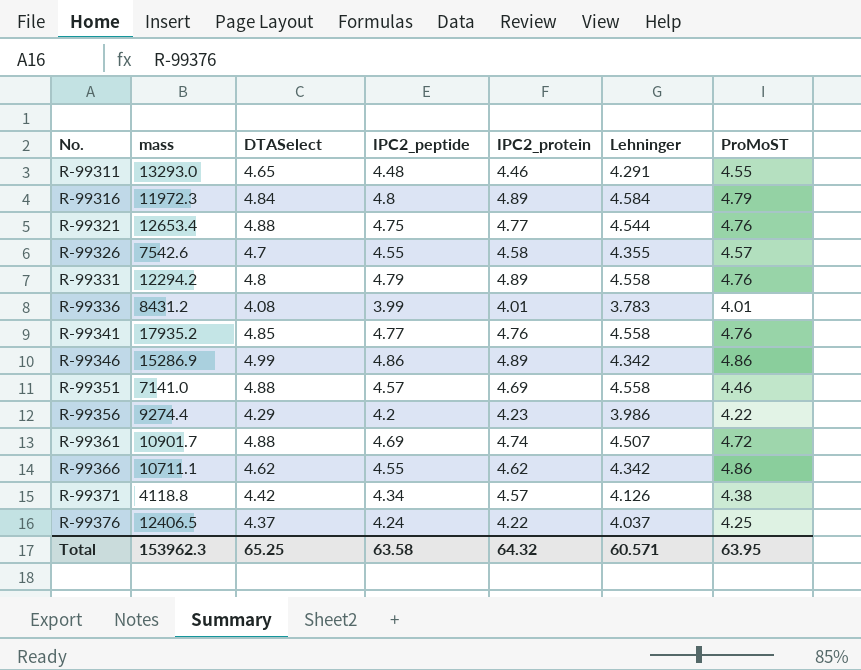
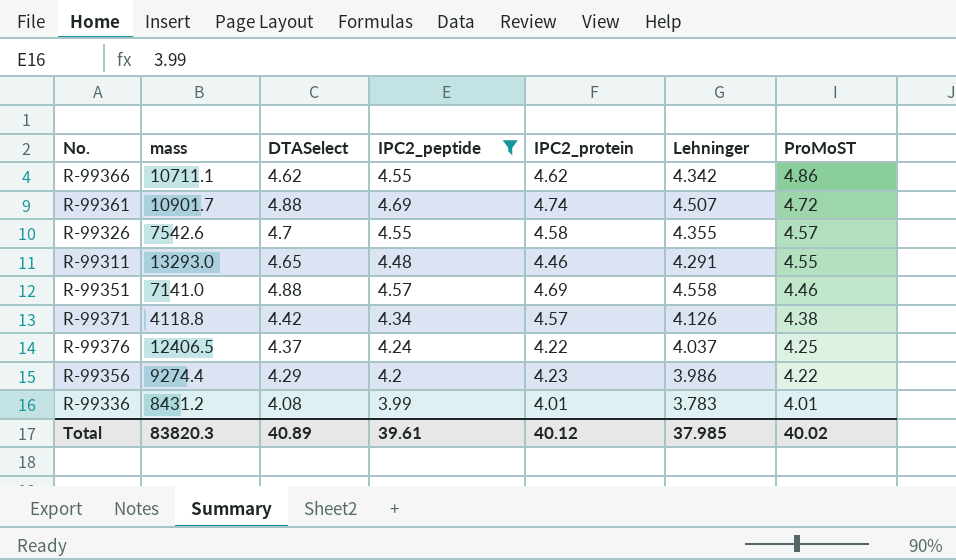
filter: none -> IPC2_peptide <= 4.69
row order: No. ascending -> ProMoST descending
Total | mass: 153962.3 -> 83820.3
Total | DTASelect: 65.25 -> 40.89
Total | IPC2_peptide: 63.58 -> 39.61
Total | IPC2_protein: 64.32 -> 40.12
Total | Lehninger: 60.571 -> 37.985
Total | ProMoST: 63.95 -> 40.02

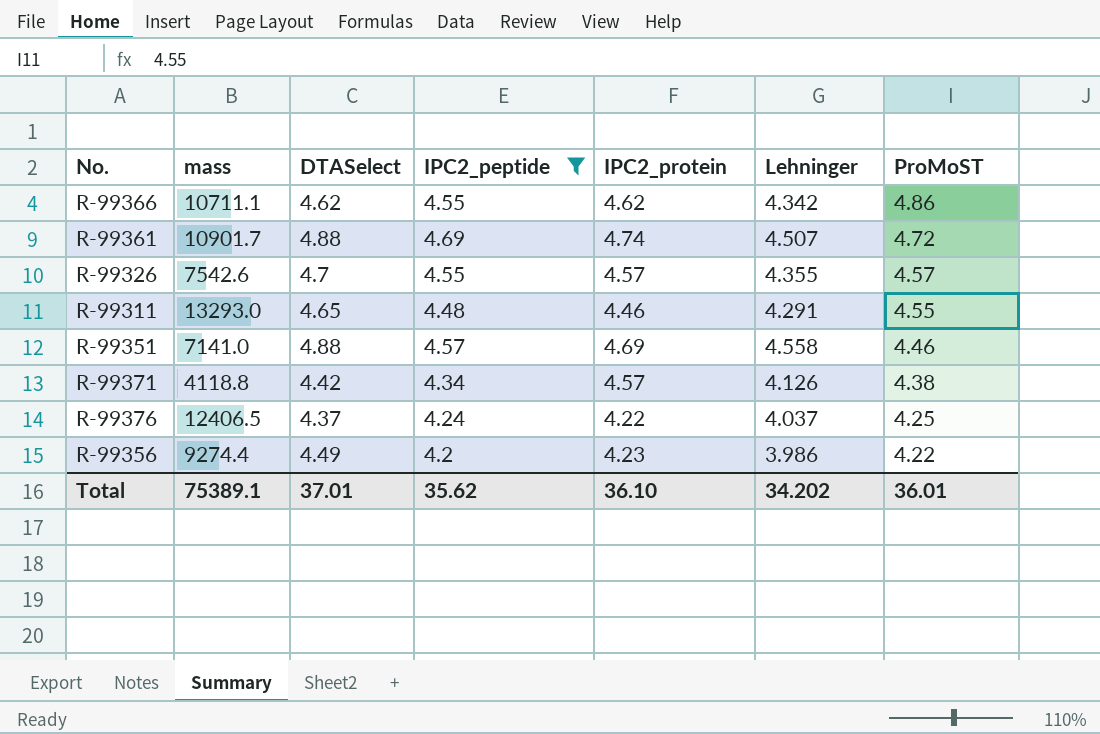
row R-99336: 8431.2 | 4.08 | 3.99 | 4.01 | 3.783 | 4.01 -> none
R-99326 | IPC2_protein: 4.58 -> 4.57
R-99356 | DTASelect: 4.29 -> 4.49
Total | mass: 83820.3 -> 75389.1
Total | DTASelect: 40.89 -> 37.01
Total | IPC2_peptide: 39.61 -> 35.62
Total | IPC2_protein: 40.12 -> 36.10
Total | Lehninger: 37.985 -> 34.202
Total | ProMoST: 40.02 -> 36.01

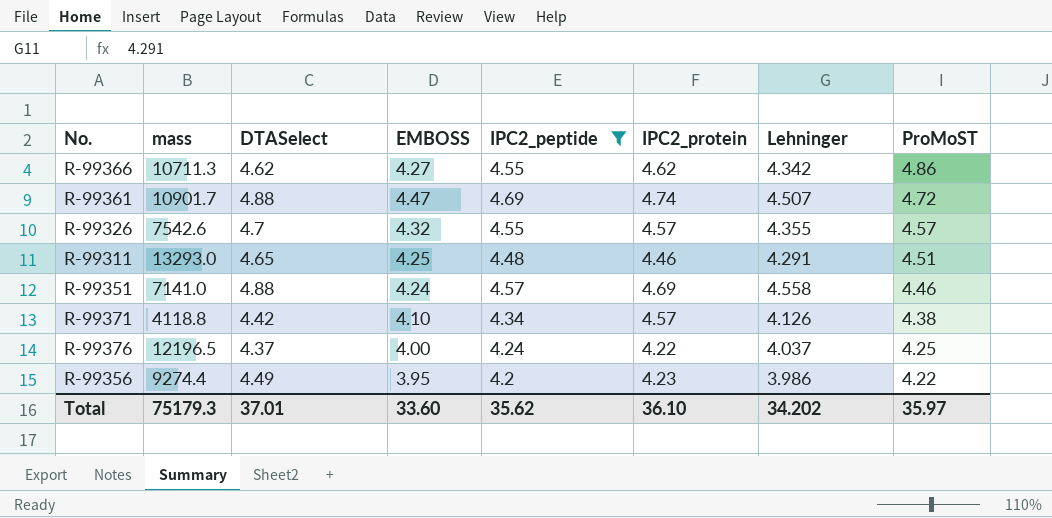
column EMBOSS | position: none -> 4
R-99366 | mass: 10711.1 -> 10711.3
R-99311 | ProMoST: 4.55 -> 4.51
R-99376 | mass: 12406.5 -> 12196.5
Total | mass: 75389.1 -> 75179.3
Total | ProMoST: 36.01 -> 35.97

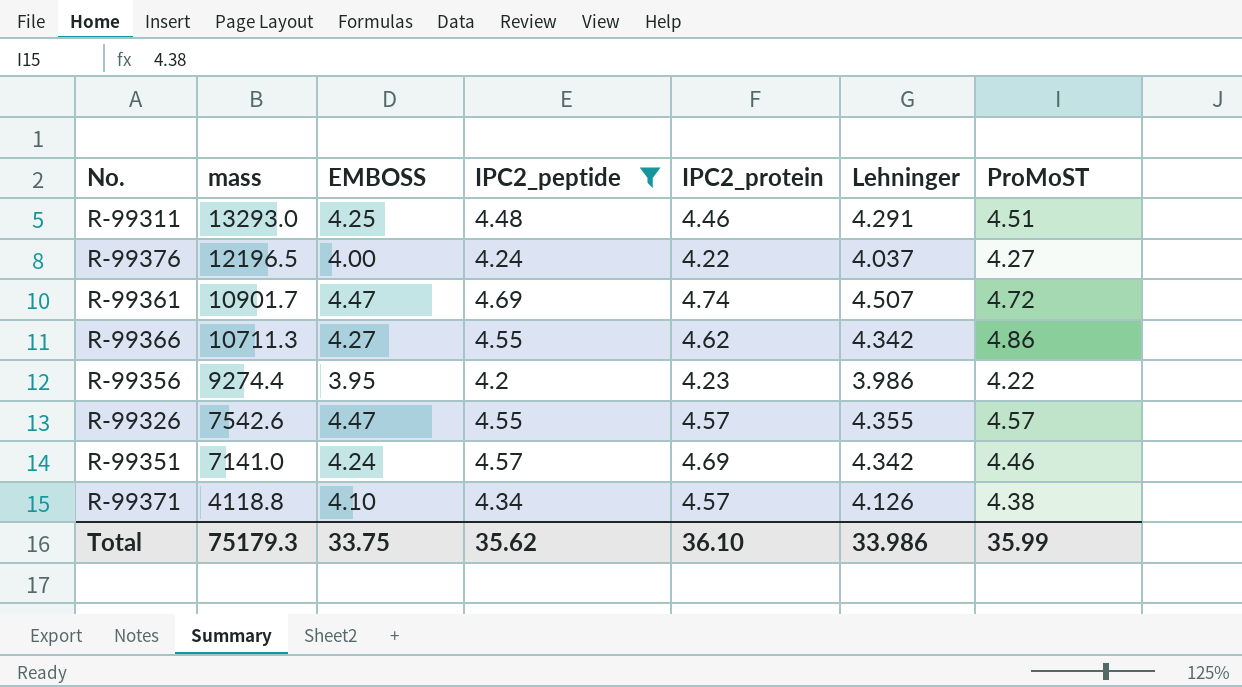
row order: ProMoST descending -> mass descending
column DTASelect | position: 3 -> none
R-99376 | ProMoST: 4.25 -> 4.27
R-99326 | EMBOSS: 4.32 -> 4.47
R-99351 | Lehninger: 4.558 -> 4.342
Total | EMBOSS: 33.60 -> 33.75
Total | Lehninger: 34.202 -> 33.986
Total | ProMoST: 35.97 -> 35.99

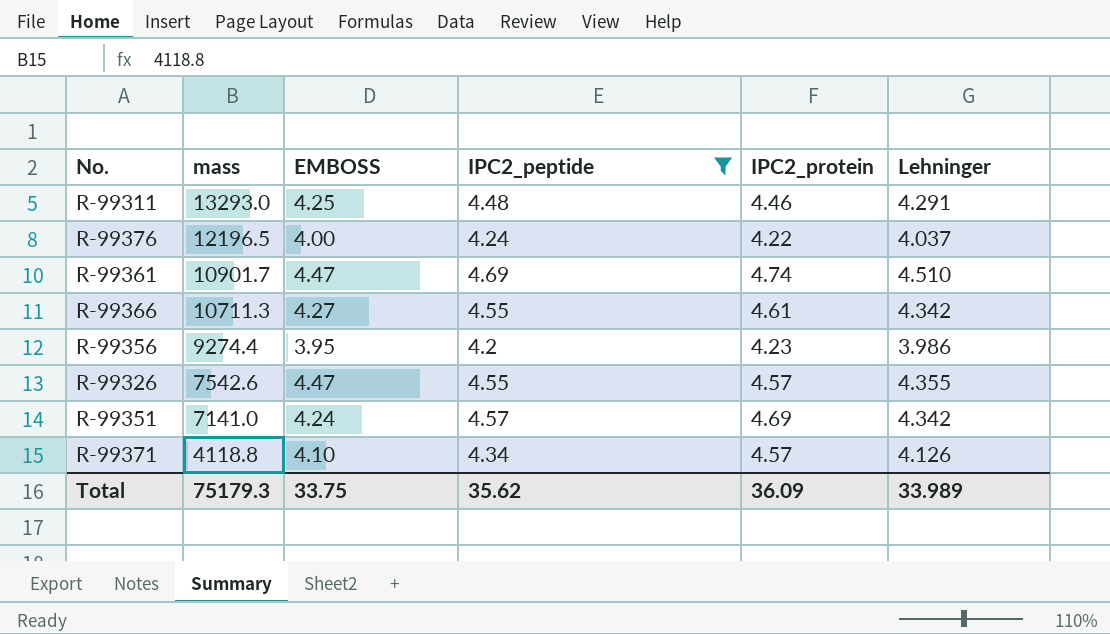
column ProMoST | position: 7 -> none
R-99361 | Lehninger: 4.507 -> 4.510
R-99366 | IPC2_protein: 4.62 -> 4.61
Total | IPC2_protein: 36.10 -> 36.09
Total | Lehninger: 33.986 -> 33.989

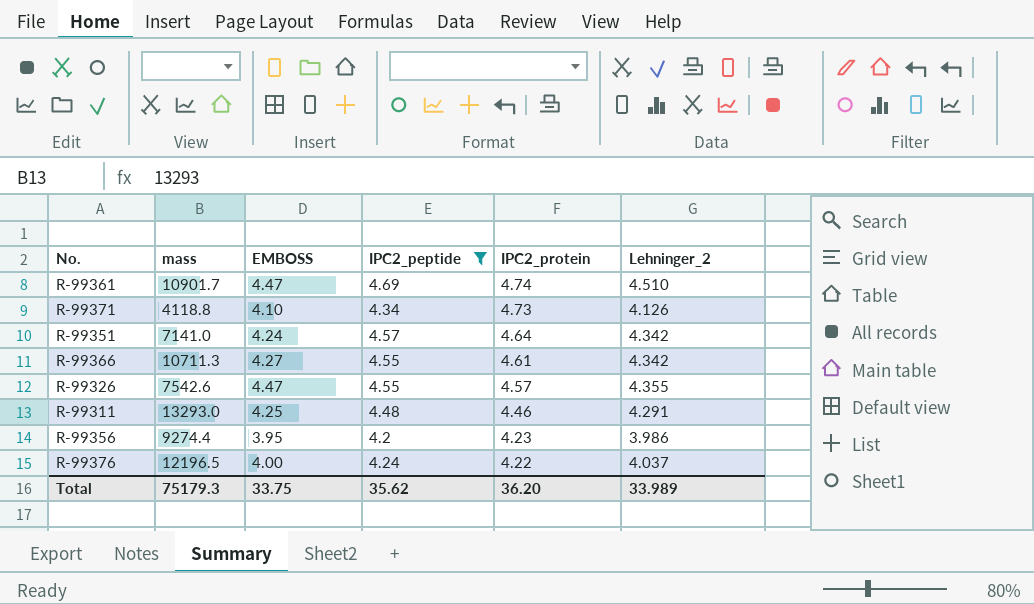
row order: mass descending -> IPC2_protein descending
column name: Lehninger -> Lehninger_2
R-99371 | IPC2_protein: 4.57 -> 4.73
R-99351 | IPC2_protein: 4.69 -> 4.64
Total | IPC2_protein: 36.09 -> 36.20

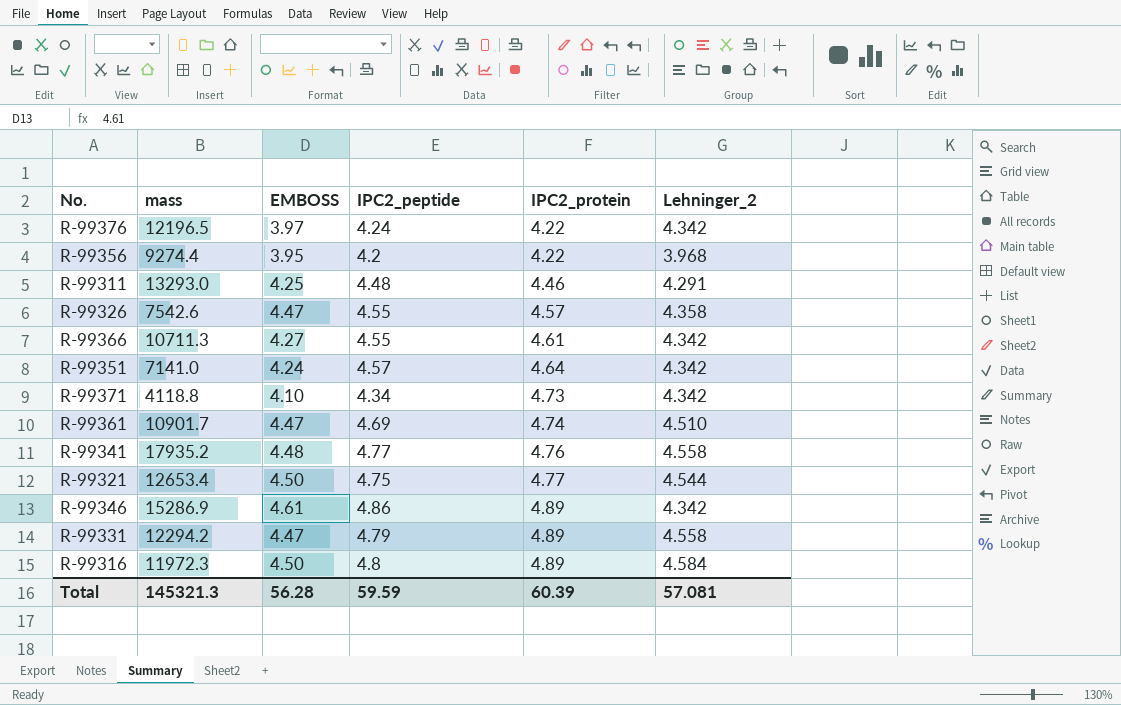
filter: IPC2_peptide <= 4.69 -> none
row order: IPC2_protein descending -> IPC2_protein ascending
R-99376 | EMBOSS: 4.00 -> 3.97
R-99376 | Lehninger_2: 4.037 -> 4.342
R-99356 | IPC2_protein: 4.23 -> 4.22
R-99356 | Lehninger_2: 3.986 -> 3.968
R-99326 | Lehninger_2: 4.355 -> 4.358
R-99371 | Lehninger_2: 4.126 -> 4.342
Total | mass: 75179.3 -> 145321.3
Total | EMBOSS: 33.75 -> 56.28
Total | IPC2_peptide: 35.62 -> 59.59
Total | IPC2_protein: 36.20 -> 60.39
Total | Lehninger_2: 33.989 -> 57.081

